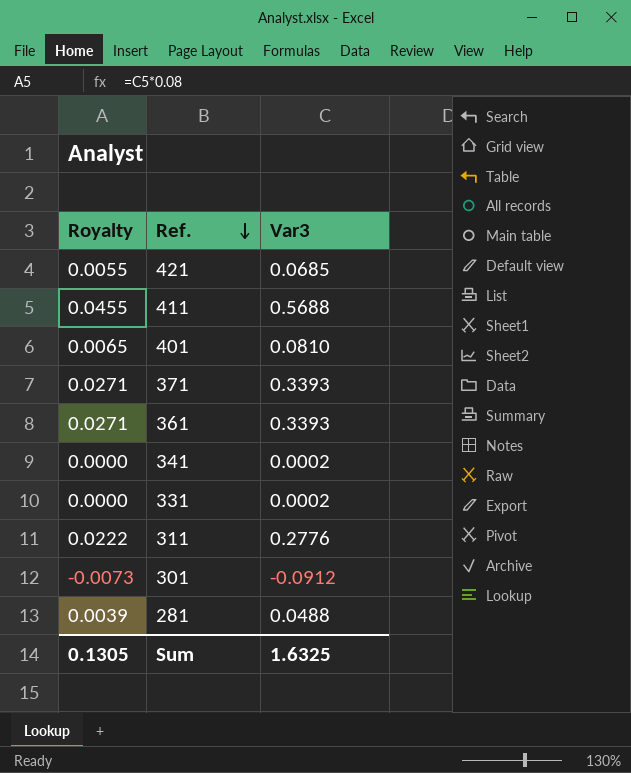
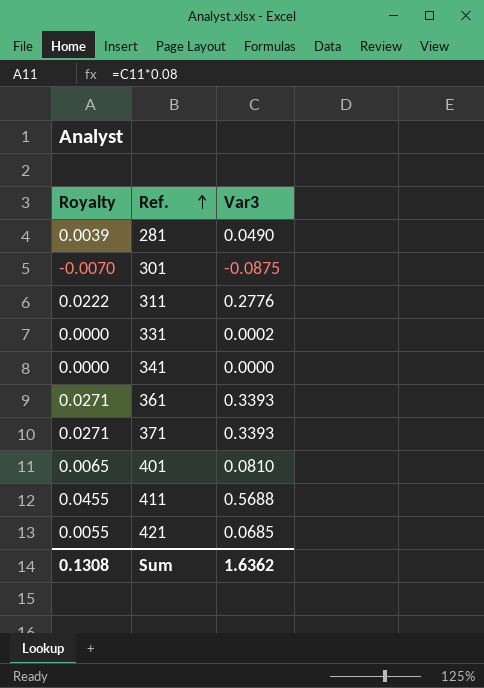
row order: Ref. descending -> Ref. ascending
281 | Var3: 0.0488 -> 0.0490
301 | Royalty: -0.0073 -> -0.0070
301 | Var3: -0.0912 -> -0.0875
341 | Var3: 0.0002 -> 0.0000
Sum | Royalty: 0.1305 -> 0.1308
Sum | Var3: 1.6325 -> 1.6362

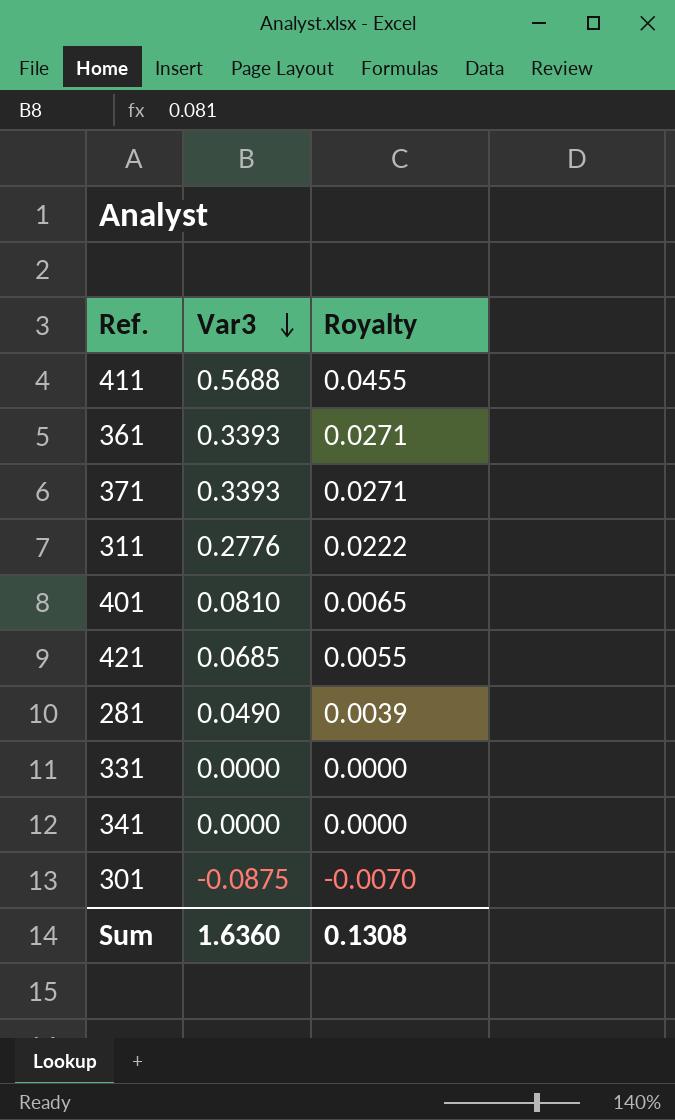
row order: Ref. ascending -> Var3 descending
column Royalty | position: 1 -> 3
331 | Var3: 0.0002 -> 0.0000
Sum | Var3: 1.6362 -> 1.6360

